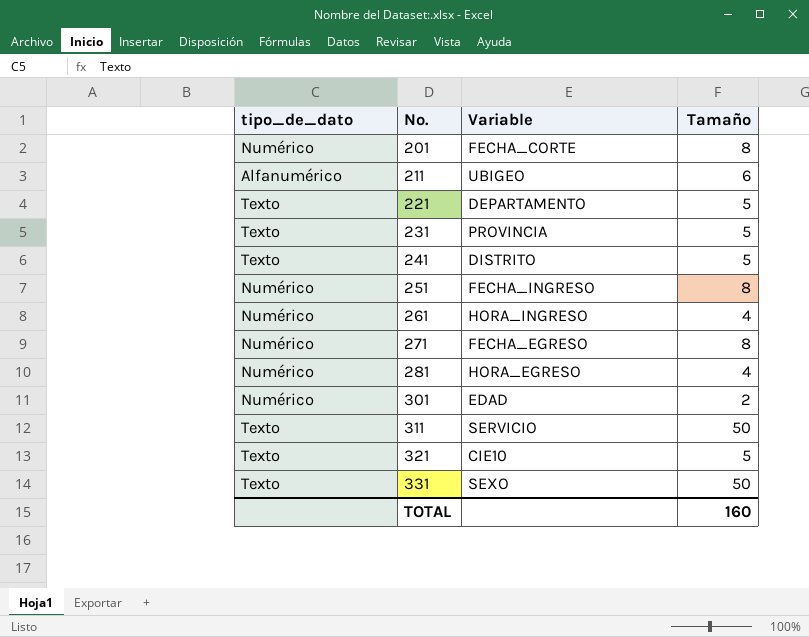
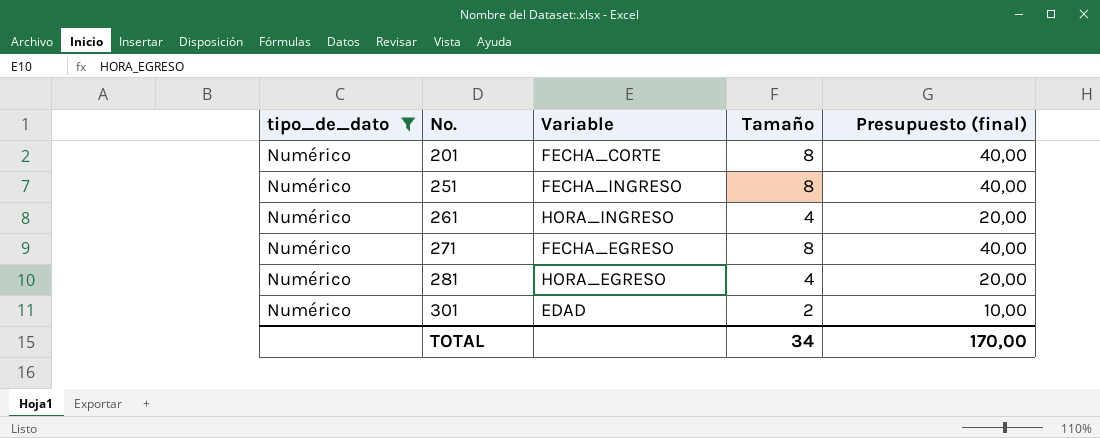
filter: none -> tipo_de_dato = Numérico
column Presupuesto (final) | formula: none -> [Tamaño] * 5
TOTAL | Tamaño: 160 -> 34

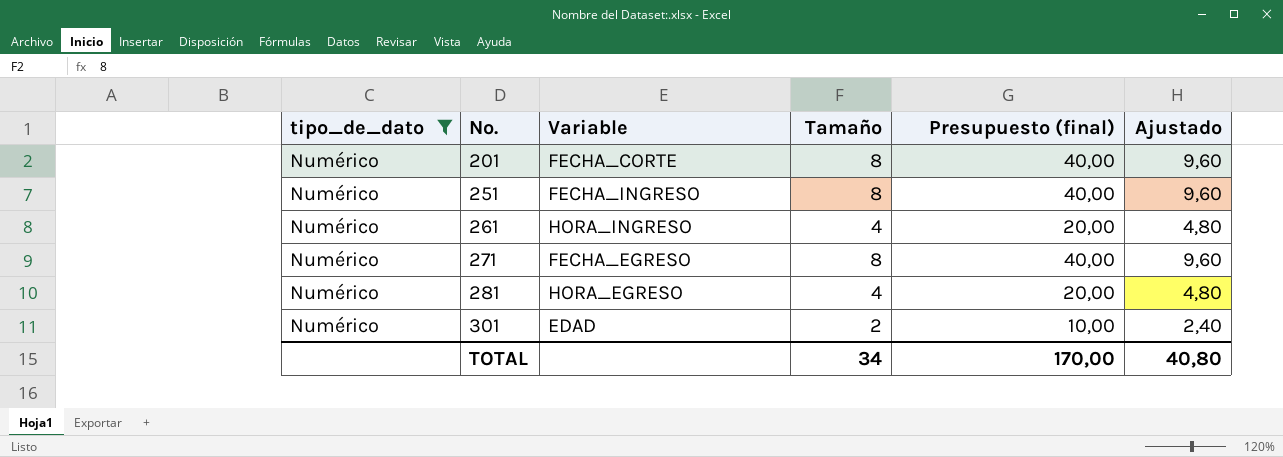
column Ajustado | formula: none -> [Tamaño] * 1,2

